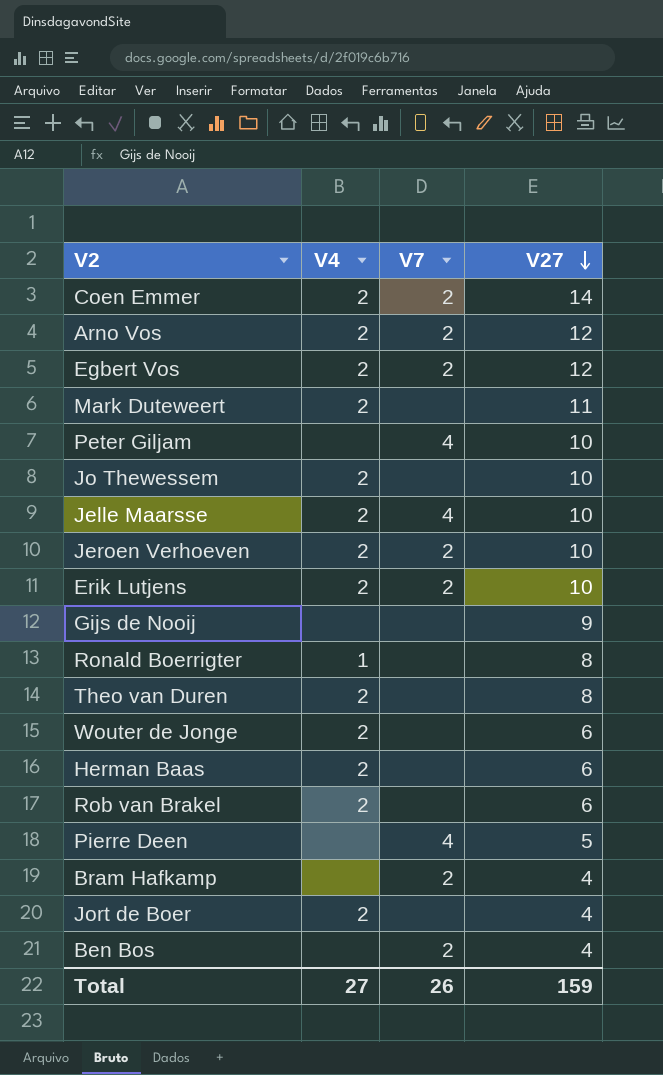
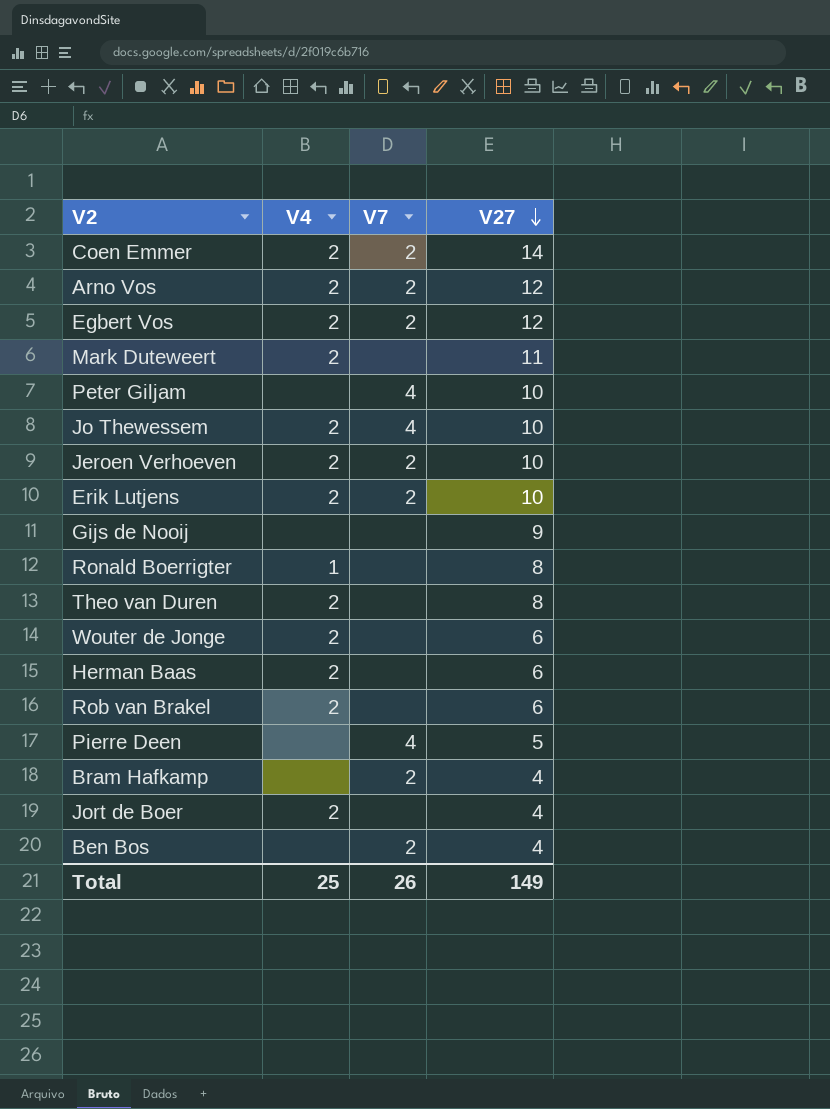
row Jelle Maarsse: 2 | 4 | 10 -> none
Jo Thewessem | V7: none -> 4
Total | V4: 27 -> 25
Total | V27: 159 -> 149

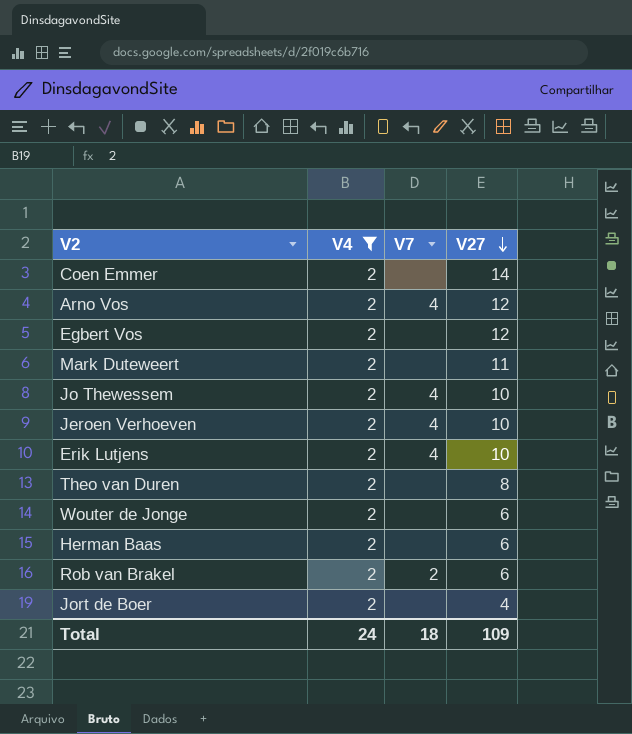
filter: none -> V4 = 2
Coen Emmer | V7: 2 -> none
Arno Vos | V7: 2 -> 4
Egbert Vos | V7: 2 -> none
Jeroen Verhoeven | V7: 2 -> 4
Erik Lutjens | V7: 2 -> 4
Rob van Brakel | V7: none -> 2
Total | V4: 25 -> 24
Total | V7: 26 -> 18
Total | V27: 149 -> 109

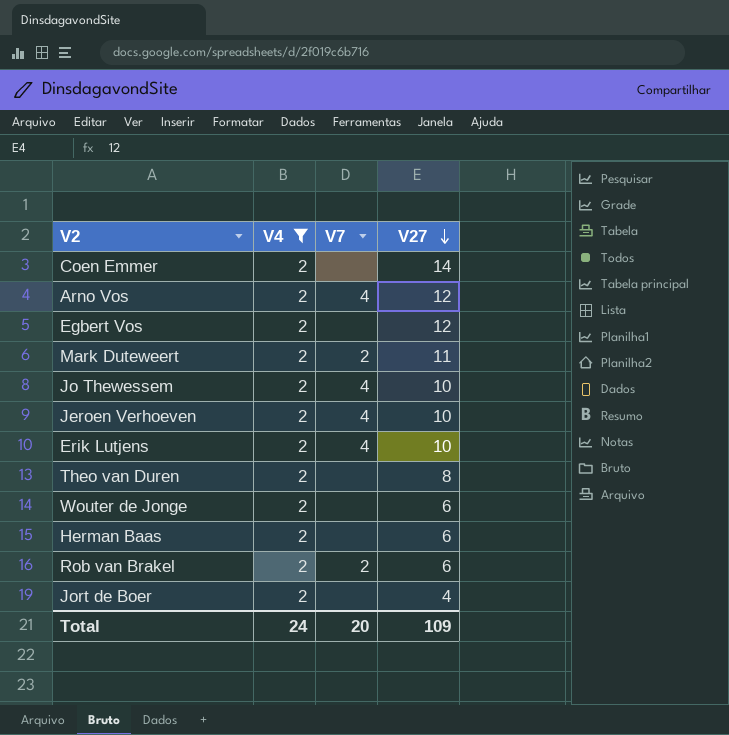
Mark Duteweert | V7: none -> 2
Total | V7: 18 -> 20

